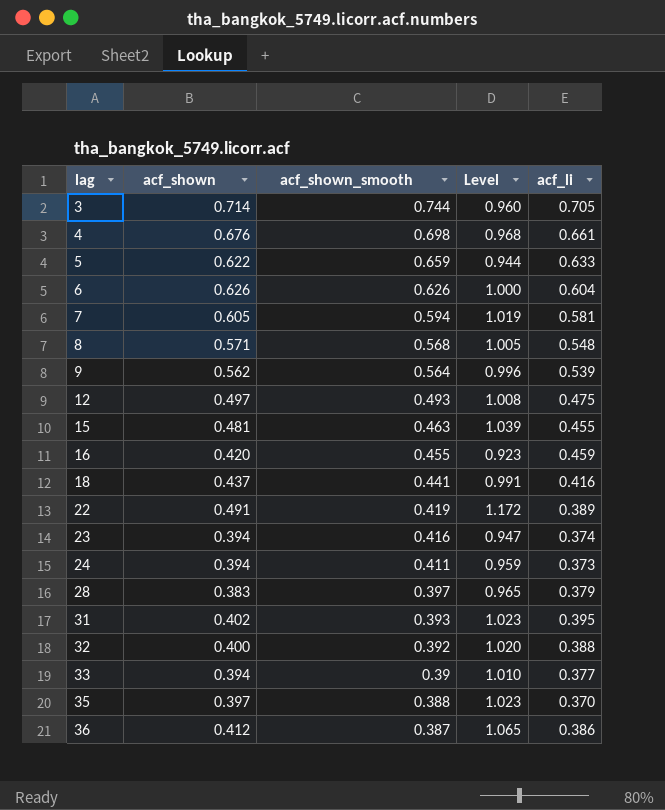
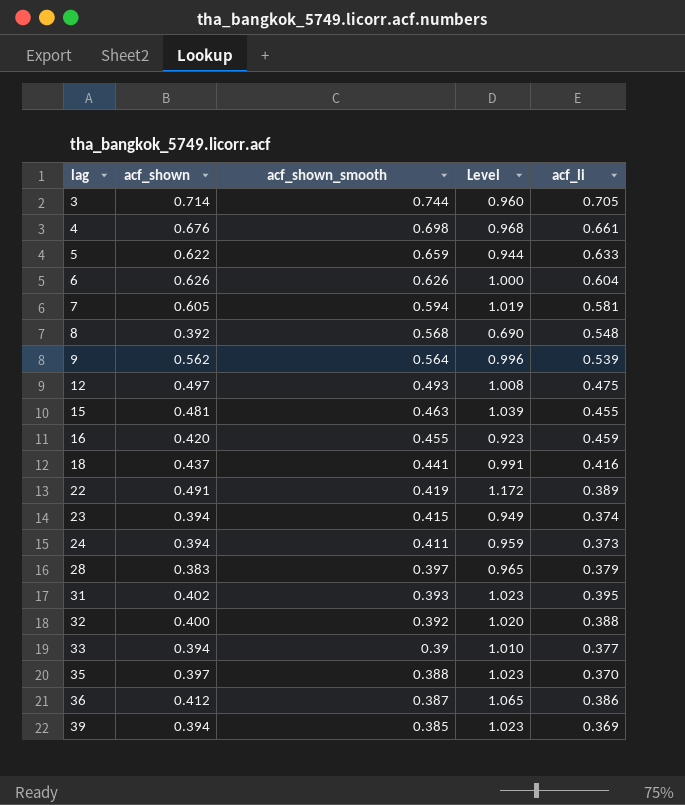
8 | acf_shown: 0.571 -> 0.392
8 | Level: 1.005 -> 0.690
23 | acf_shown_smooth: 0.416 -> 0.415
23 | Level: 0.947 -> 0.949
row 39: none -> 0.394 | 0.385 | 1.023 | 0.369

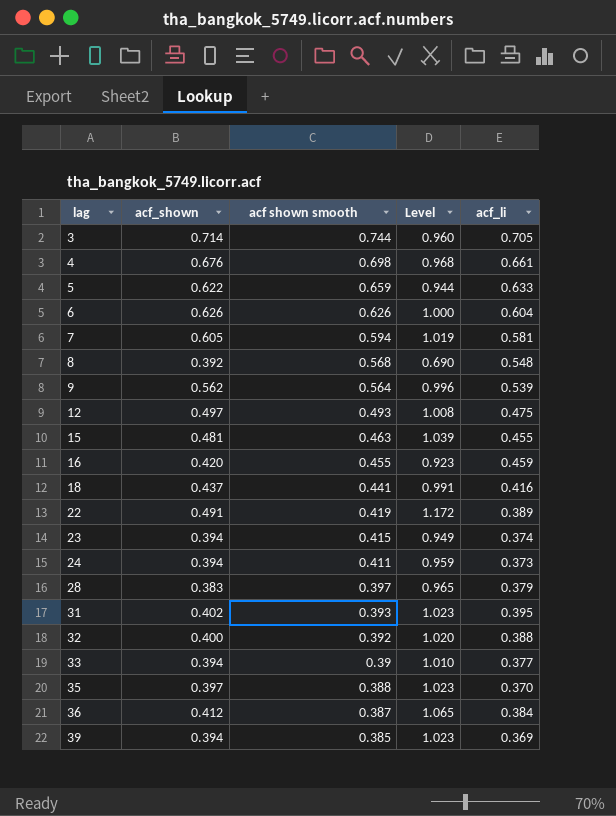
column name: acf_shown_smooth -> acf shown smooth
36 | acf_li: 0.386 -> 0.384

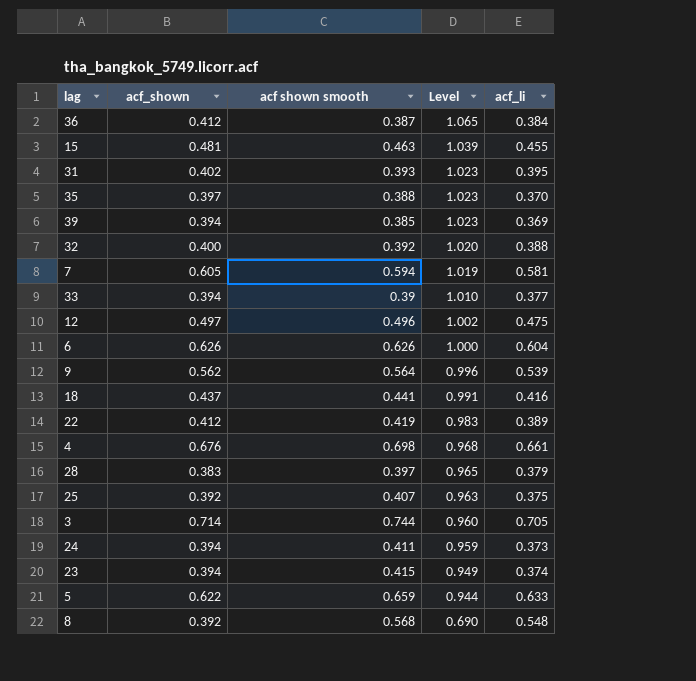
row order: lag ascending -> Level descending
row 16: 0.420 | 0.455 | 0.923 | 0.459 -> none
12 | acf shown smooth: 0.493 -> 0.496
12 | Level: 1.008 -> 1.002
22 | acf_shown: 0.491 -> 0.412
22 | Level: 1.172 -> 0.983
row 25: none -> 0.392 | 0.407 | 0.963 | 0.375

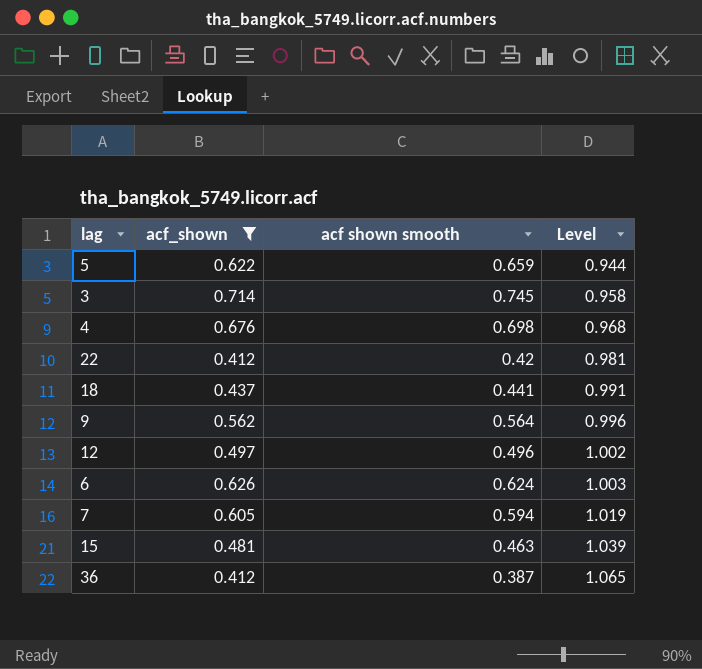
filter: none -> acf_shown >= 0.412
row order: Level descending -> Level ascending
column acf_li | position: 5 -> none
3 | acf shown smooth: 0.744 -> 0.745
3 | Level: 0.960 -> 0.958
22 | acf shown smooth: 0.419 -> 0.42
22 | Level: 0.983 -> 0.981
6 | acf shown smooth: 0.626 -> 0.624
6 | Level: 1.000 -> 1.003

